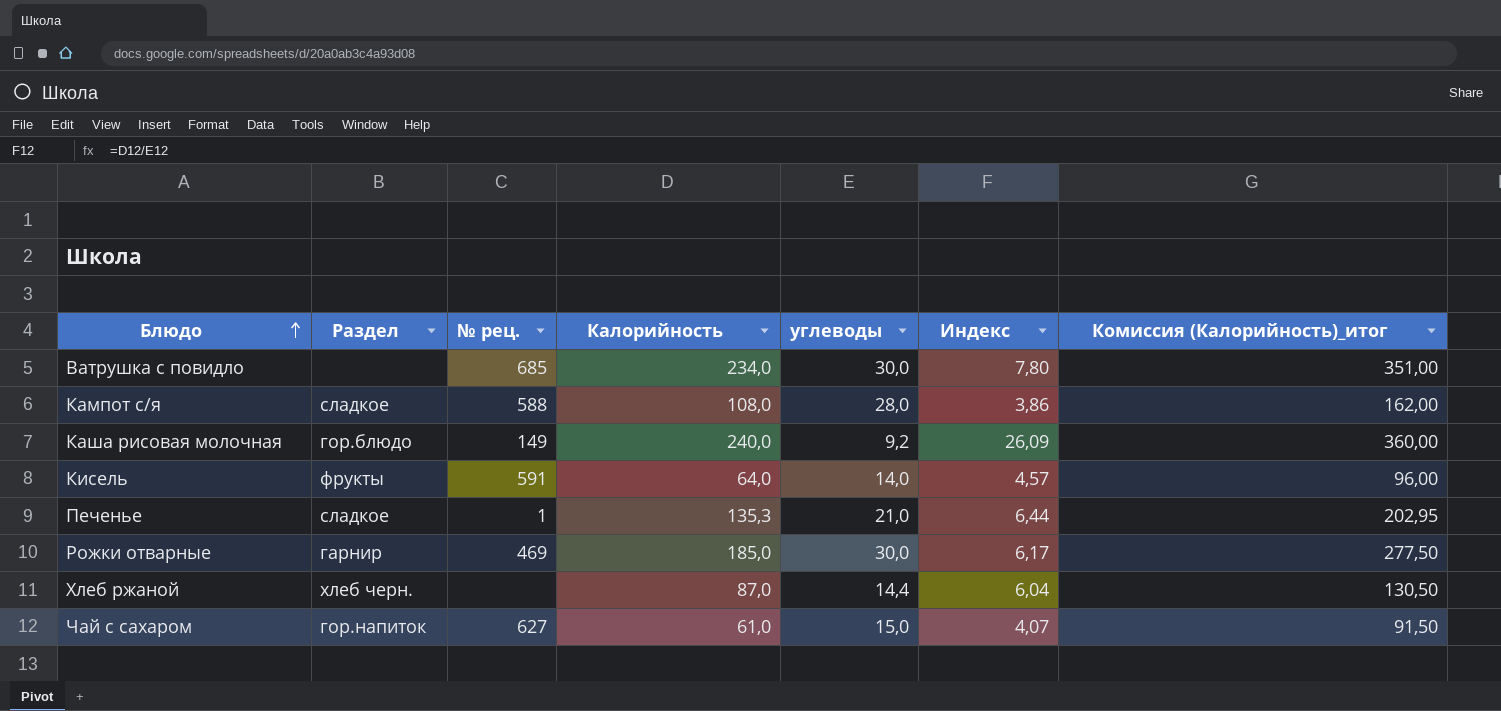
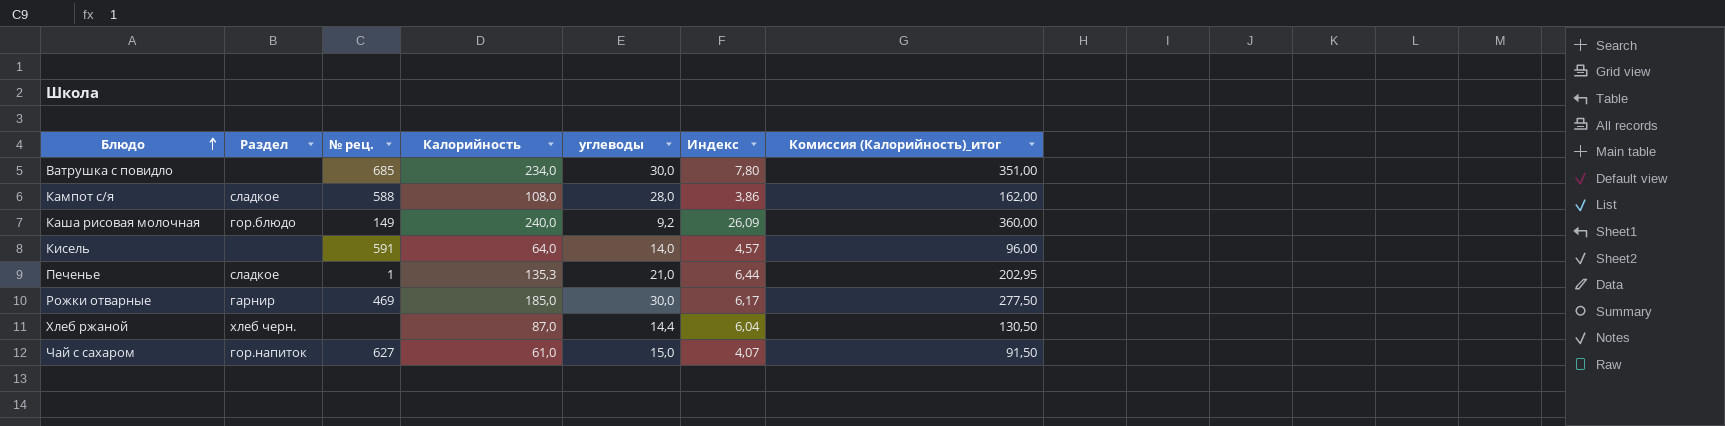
Кисель | Раздел: фрукты -> none

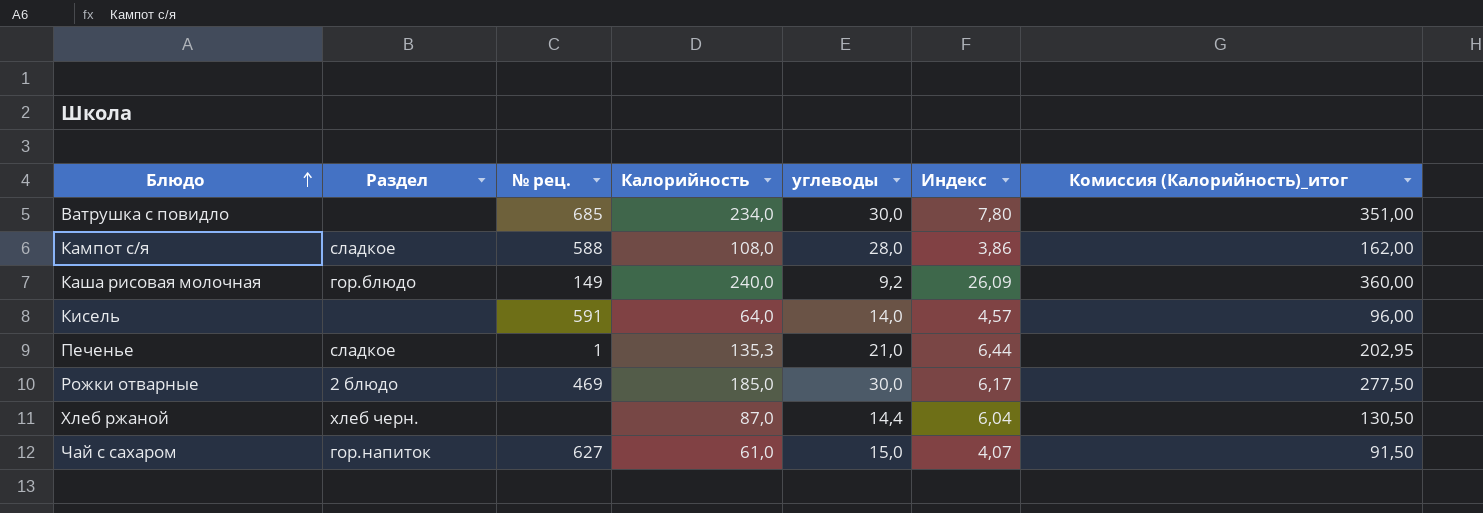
Рожки отварные | Раздел: гарнир -> 2 блюдо

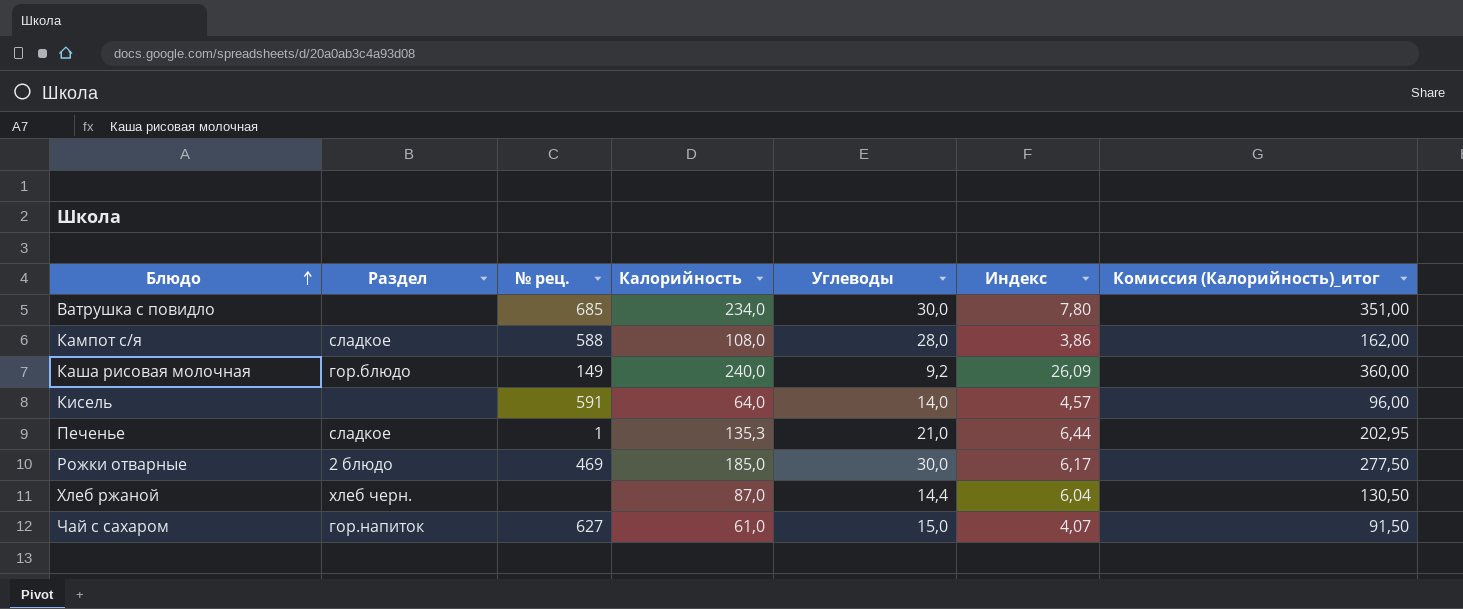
column name: углеводы -> Углеводы

